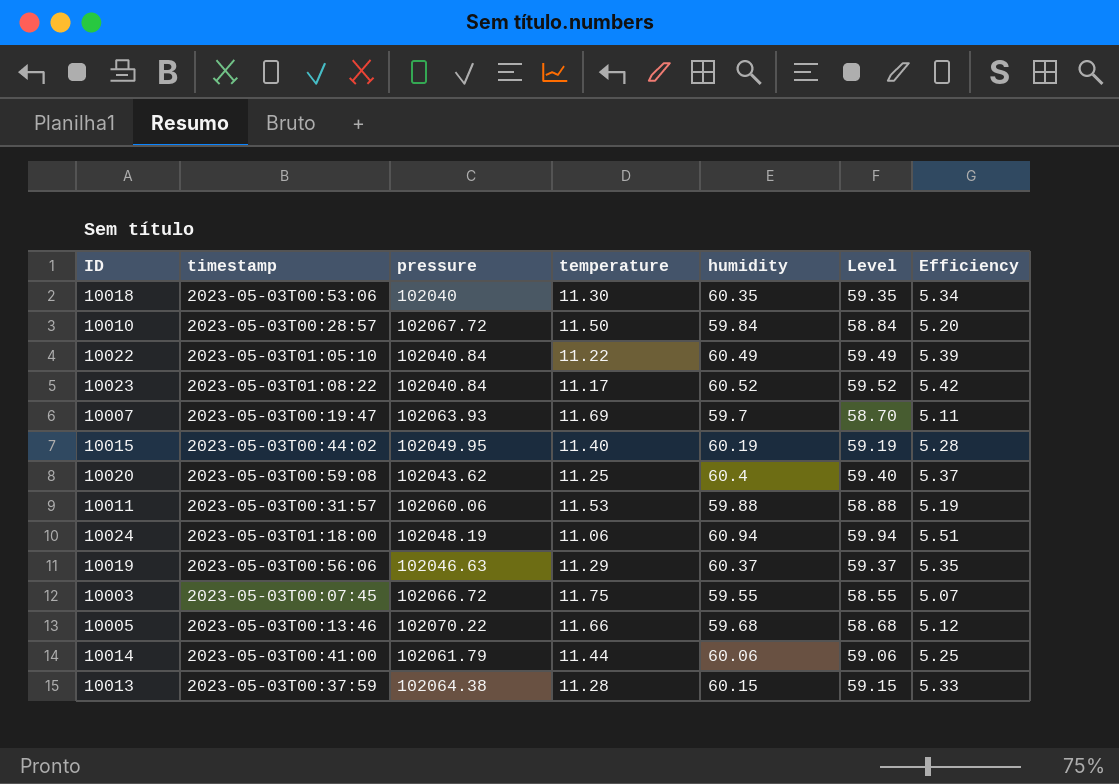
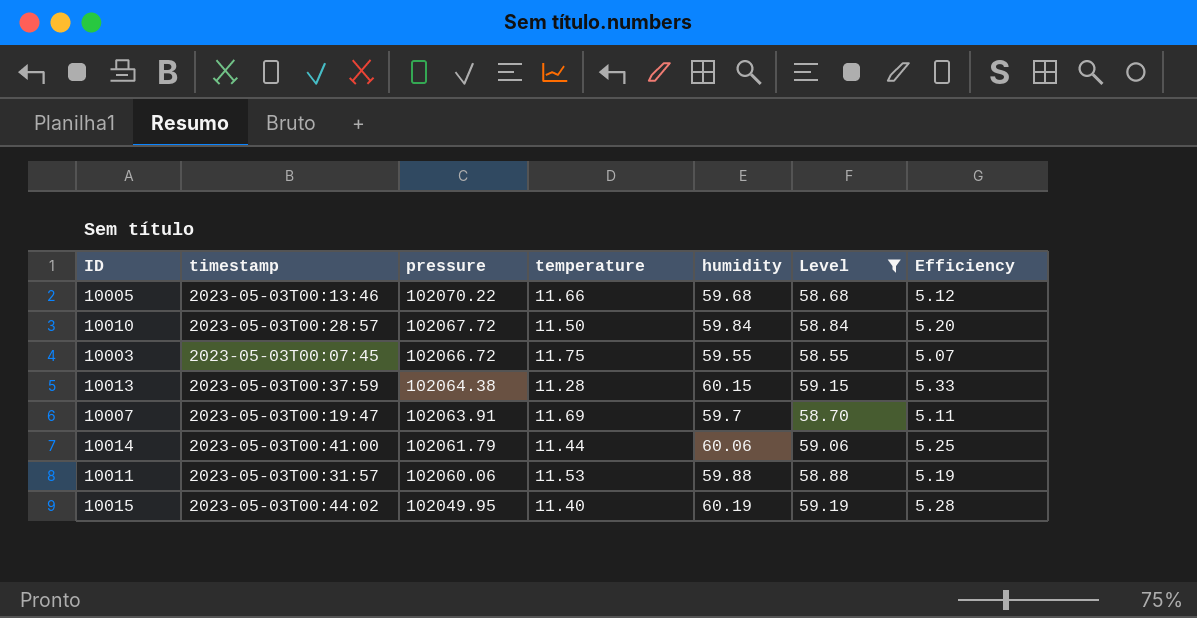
filter: none -> Level <= 59.19
row order: none -> pressure descending
10007 | pressure: 102063.93 -> 102063.91

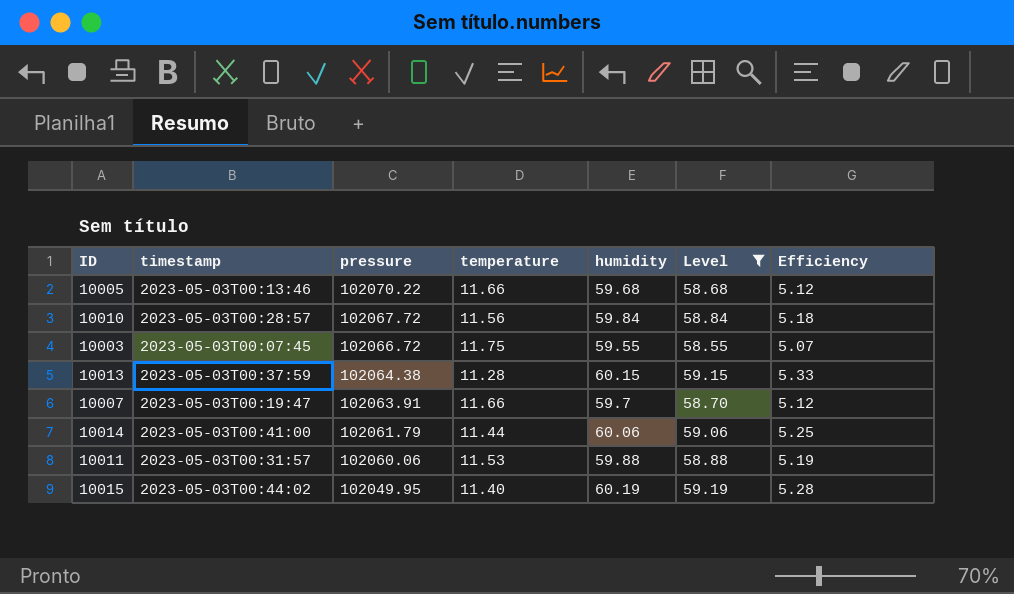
10010 | temperature: 11.50 -> 11.56
10010 | Efficiency: 5.20 -> 5.18
10007 | temperature: 11.69 -> 11.66
10007 | Efficiency: 5.11 -> 5.12

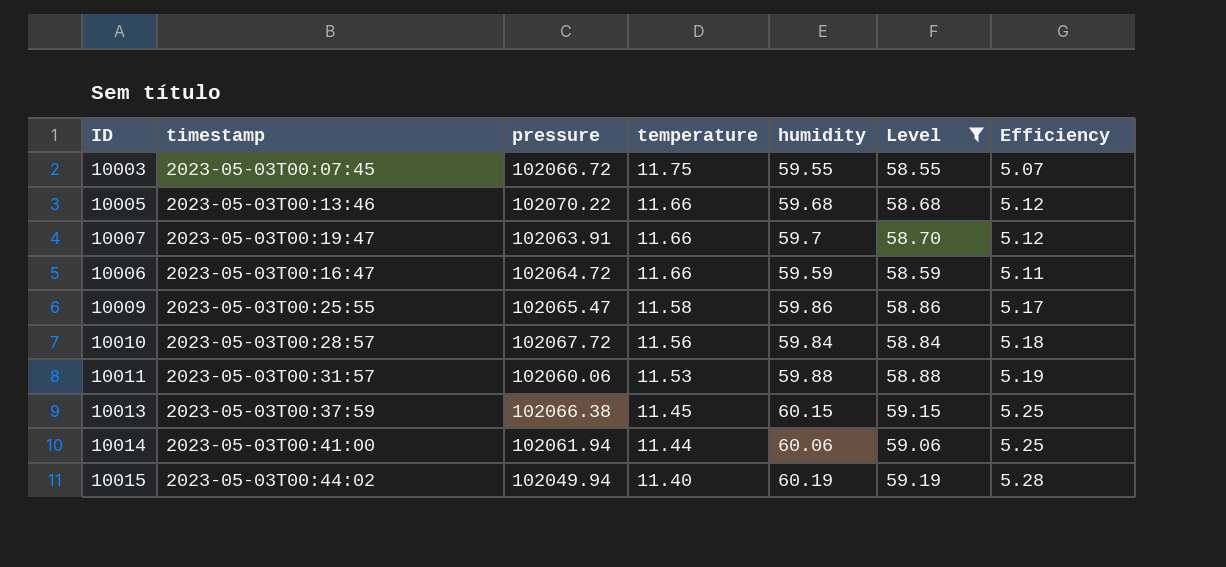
row order: pressure descending -> temperature descending
row 10006: none -> 2023-05-03T00:16:47 | 102064.72 | 11.66 | 59.59 | 58.59 | 5.11
row 10009: none -> 2023-05-03T00:25:55 | 102065.47 | 11.58 | 59.86 | 58.86 | 5.17
10013 | pressure: 102064.38 -> 102066.38
10013 | temperature: 11.28 -> 11.45
10013 | Efficiency: 5.33 -> 5.25
10014 | pressure: 102061.79 -> 102061.94
10015 | pressure: 102049.95 -> 102049.94

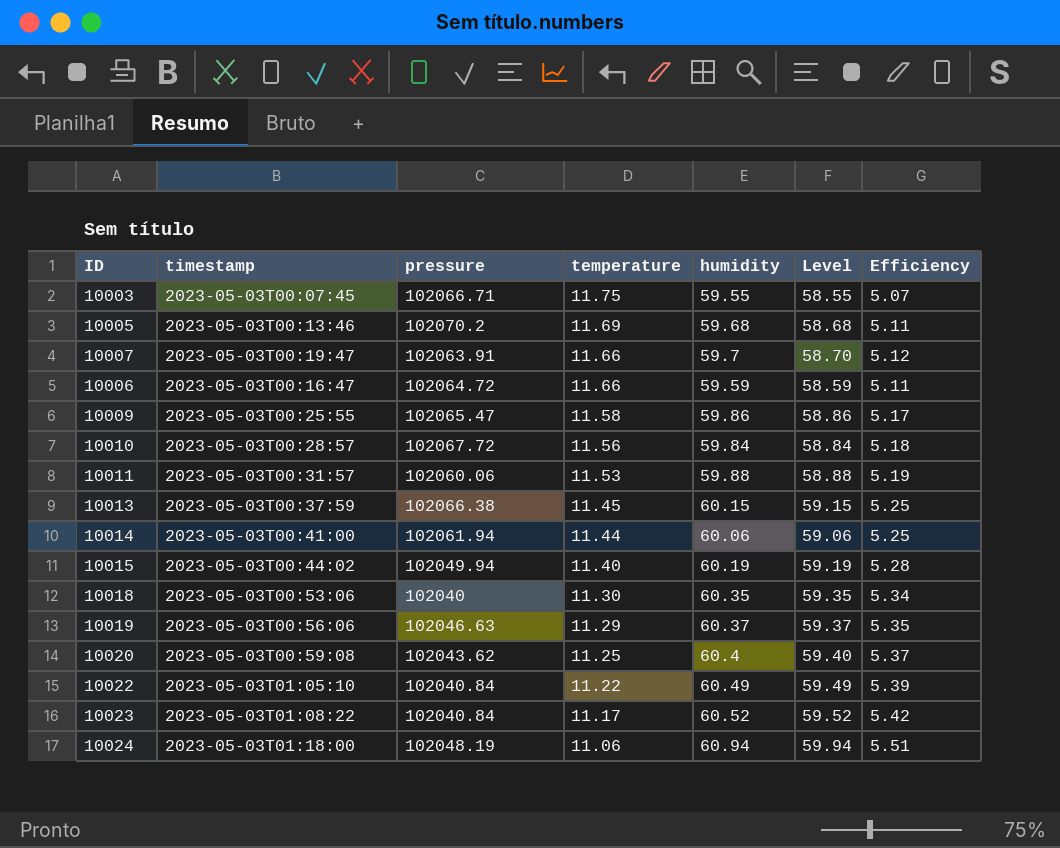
filter: Level <= 59.19 -> none
10003 | pressure: 102066.72 -> 102066.71
10005 | pressure: 102070.22 -> 102070.2
10005 | temperature: 11.66 -> 11.69
10005 | Efficiency: 5.12 -> 5.11

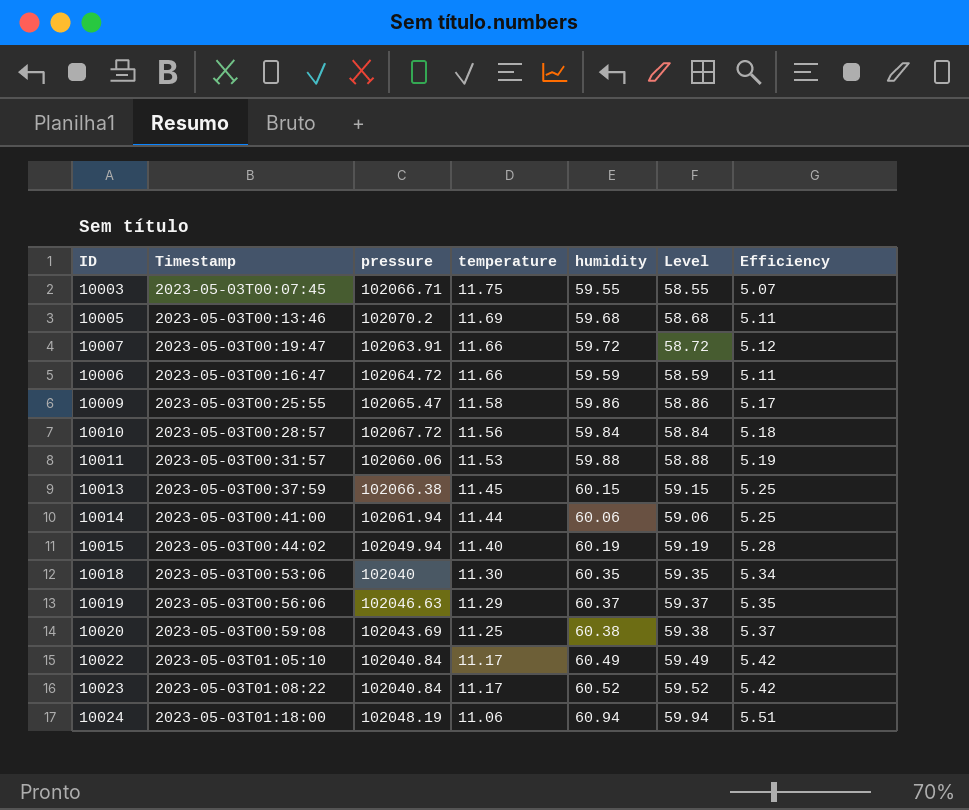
column name: timestamp -> Timestamp
10007 | humidity: 59.7 -> 59.72
10007 | Level: 58.70 -> 58.72
10020 | pressure: 102043.62 -> 102043.69
10020 | humidity: 60.4 -> 60.38
10020 | Level: 59.40 -> 59.38
10022 | temperature: 11.22 -> 11.17
10022 | Efficiency: 5.39 -> 5.42

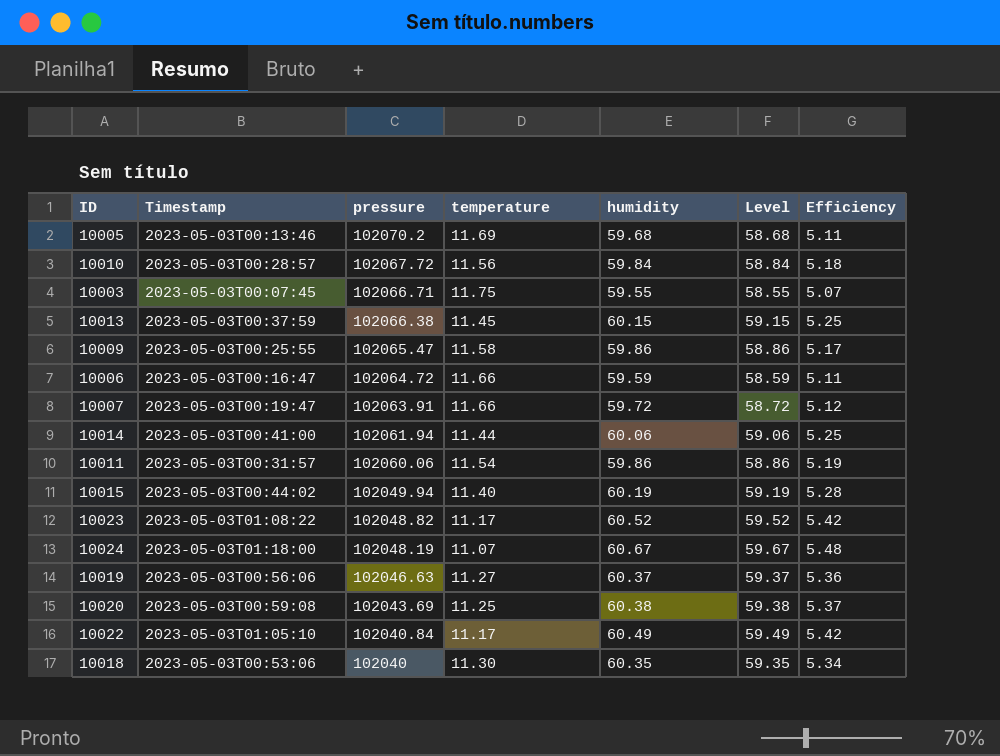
row order: temperature descending -> pressure descending
10011 | temperature: 11.53 -> 11.54
10011 | humidity: 59.88 -> 59.86
10011 | Level: 58.88 -> 58.86
10023 | pressure: 102040.84 -> 102048.82
10024 | temperature: 11.06 -> 11.07
10024 | humidity: 60.94 -> 60.67
10024 | Level: 59.94 -> 59.67
10024 | Efficiency: 5.51 -> 5.48
10019 | temperature: 11.29 -> 11.27
10019 | Efficiency: 5.35 -> 5.36

